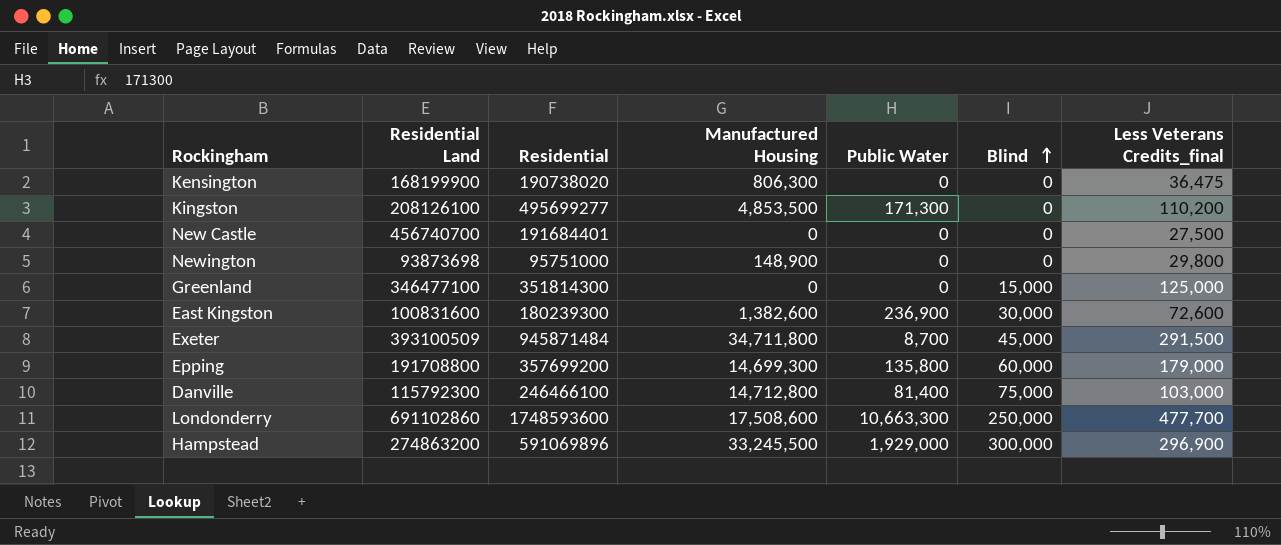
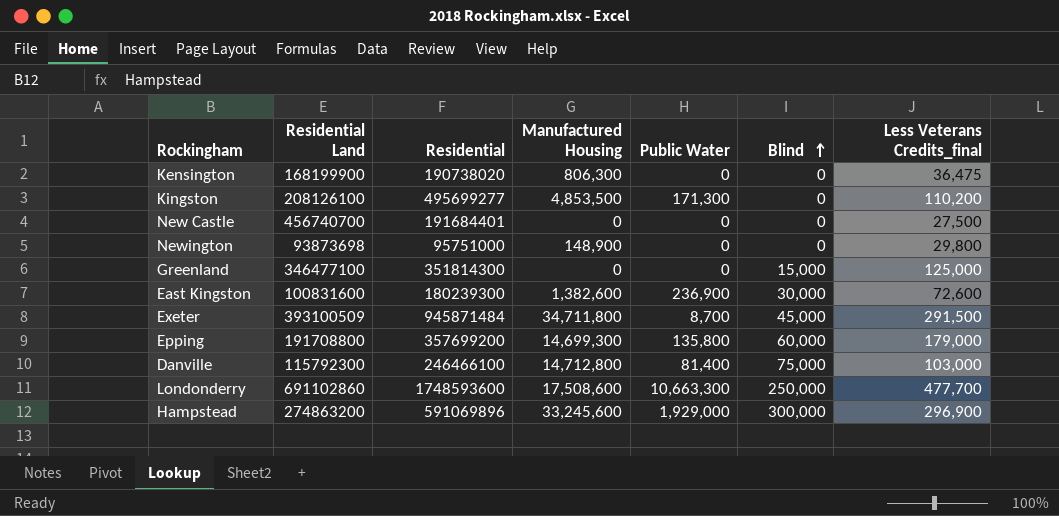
Hampstead | Manufactured Housing: 33,245,500 -> 33,245,600

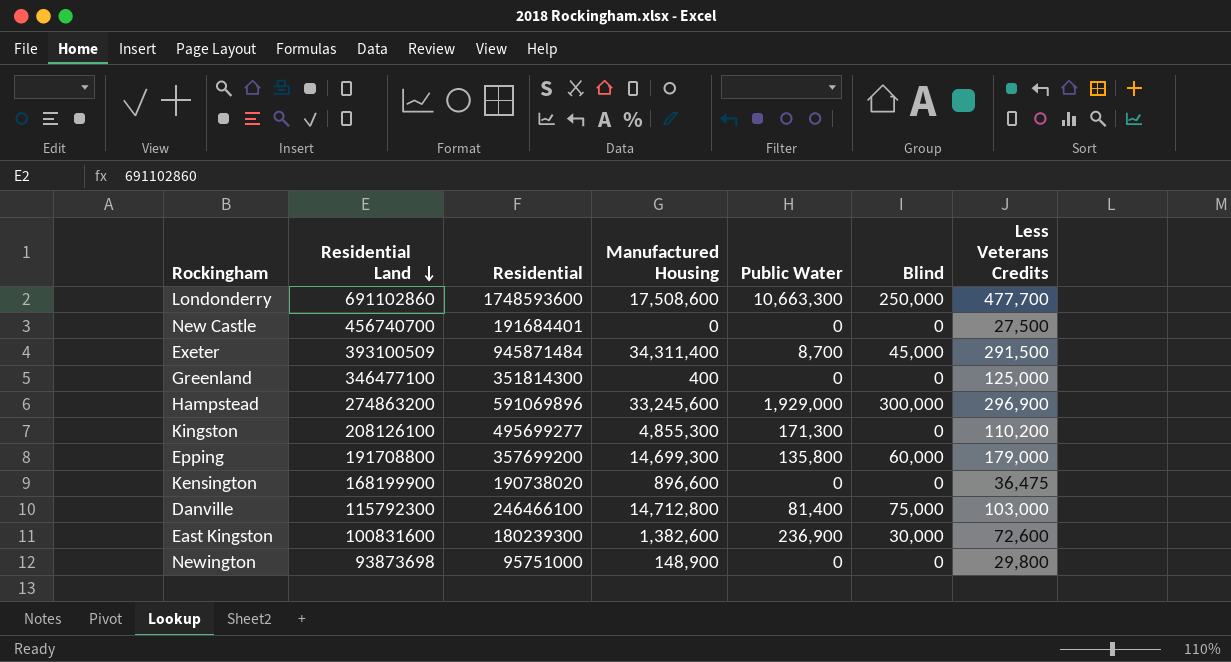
row order: Blind ascending -> Residential Land descending
column name: Less Veterans Credits_final -> Less Veterans Credits
Exeter | Manufactured Housing: 34,711,800 -> 34,311,400
Greenland | Manufactured Housing: 0 -> 400
Greenland | Blind: 15,000 -> 0
Kingston | Manufactured Housing: 4,853,500 -> 4,855,300
Kensington | Manufactured Housing: 806,300 -> 896,600

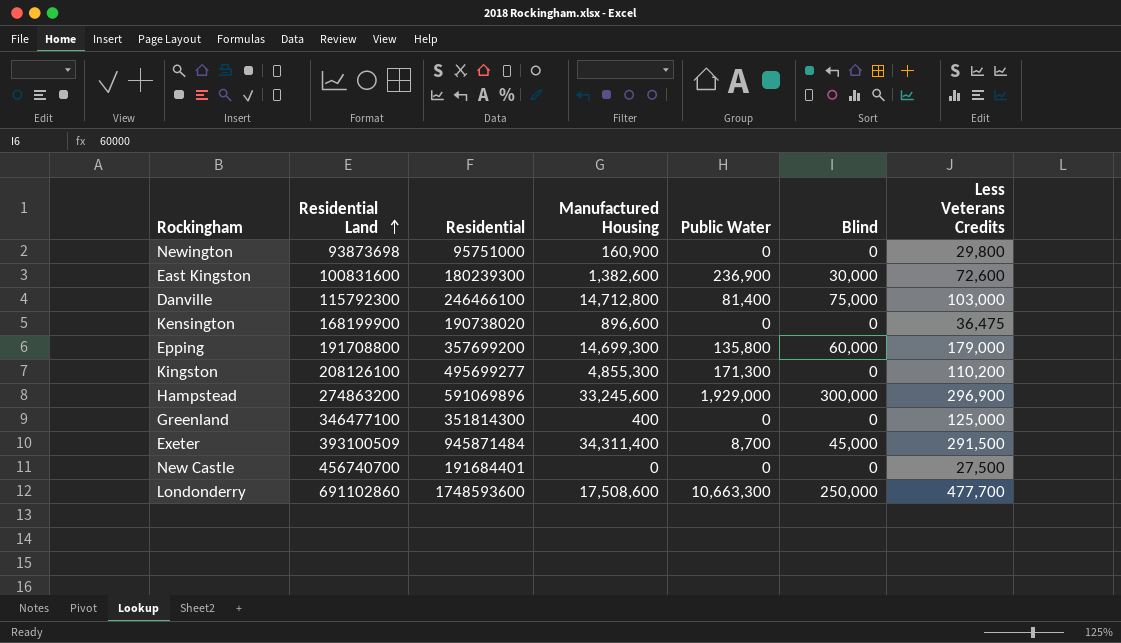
row order: Residential Land descending -> Residential Land ascending
Newington | Manufactured Housing: 148,900 -> 160,900

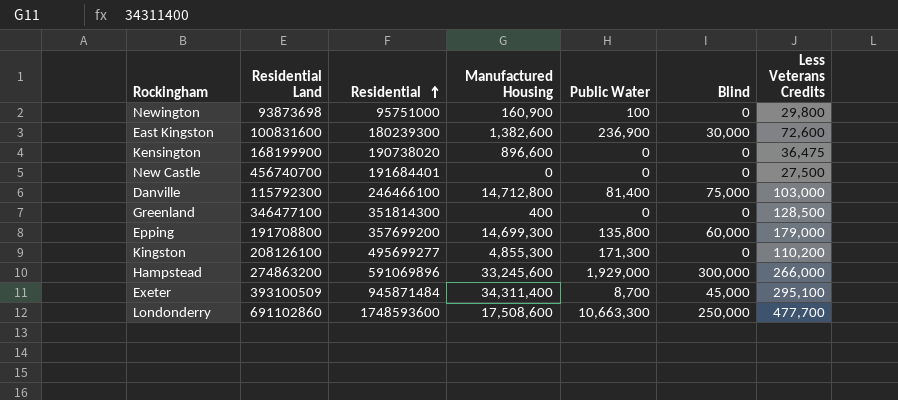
row order: Residential Land ascending -> Residential ascending
Newington | Public Water: 0 -> 100
Greenland | Less Veterans Credits: 125,000 -> 128,500
Hampstead | Less Veterans Credits: 296,900 -> 266,000
Exeter | Less Veterans Credits: 291,500 -> 295,100

